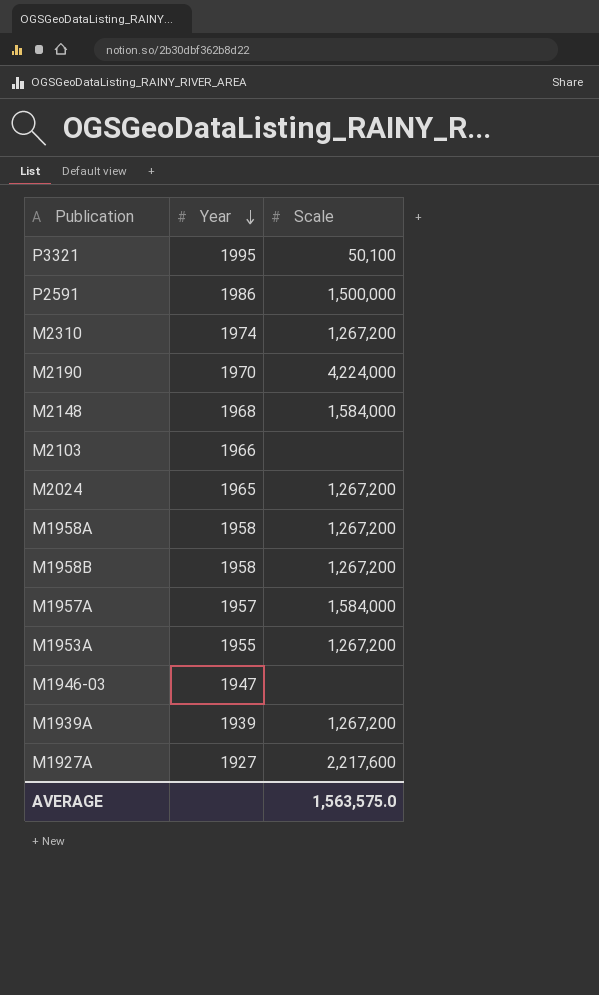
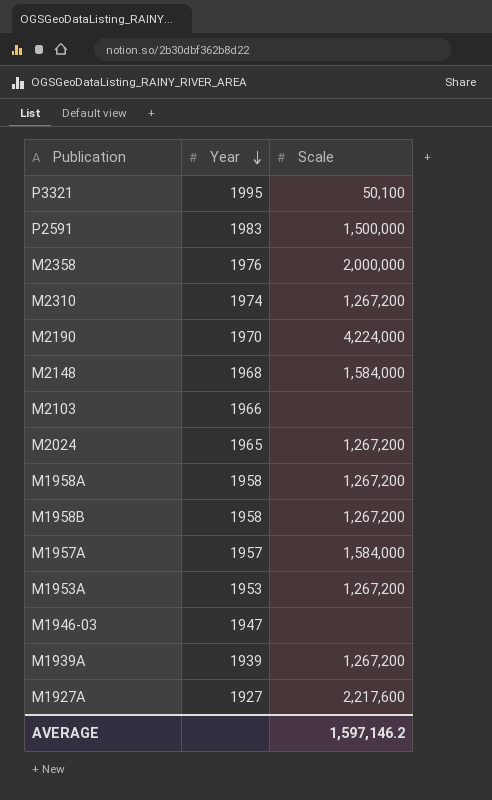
P2591 | Year: 1986 -> 1983
row M2358: none -> 1976 | 2,000,000
M1953A | Year: 1955 -> 1953
AVERAGE | Scale: 1,563,575.0 -> 1,597,146.2

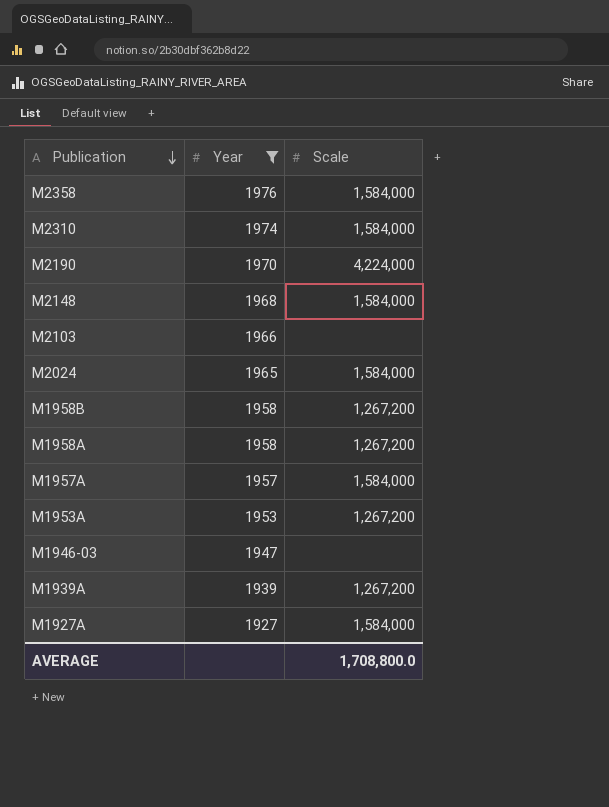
filter: none -> Year <= 1976
row order: Year descending -> Publication descending
M2358 | Scale: 2,000,000 -> 1,584,000
M2310 | Scale: 1,267,200 -> 1,584,000
M2024 | Scale: 1,267,200 -> 1,584,000
M1927A | Scale: 2,217,600 -> 1,584,000
AVERAGE | Scale: 1,597,146.2 -> 1,708,800.0

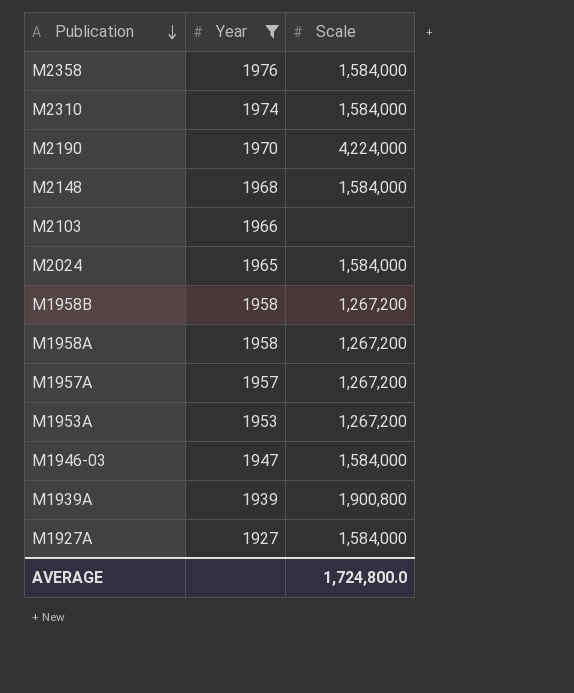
M1957A | Scale: 1,584,000 -> 1,267,200
M1946-03 | Scale: none -> 1,584,000
M1939A | Scale: 1,267,200 -> 1,900,800
AVERAGE | Scale: 1,708,800.0 -> 1,724,800.0

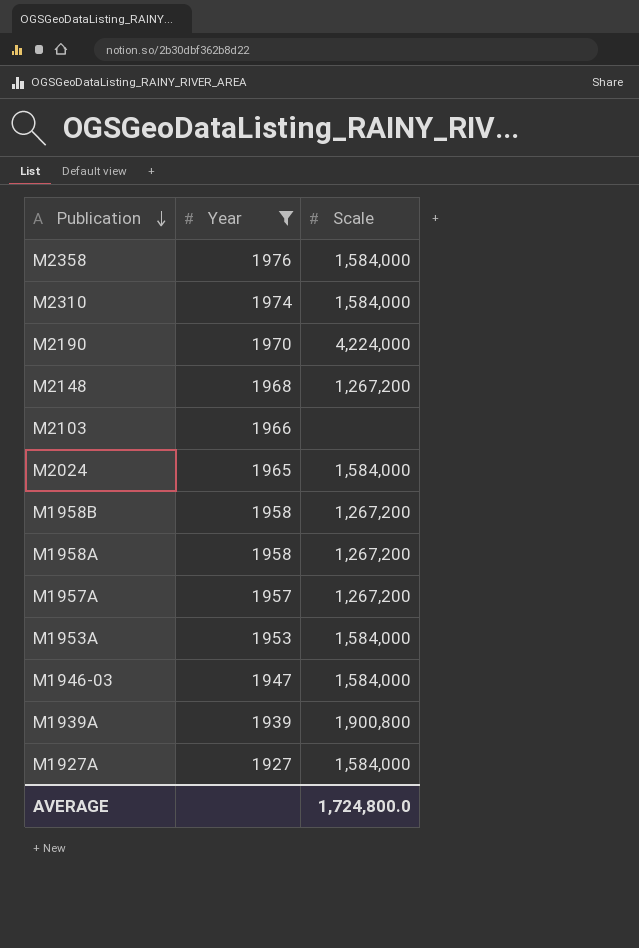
M2148 | Scale: 1,584,000 -> 1,267,200
M1953A | Scale: 1,267,200 -> 1,584,000

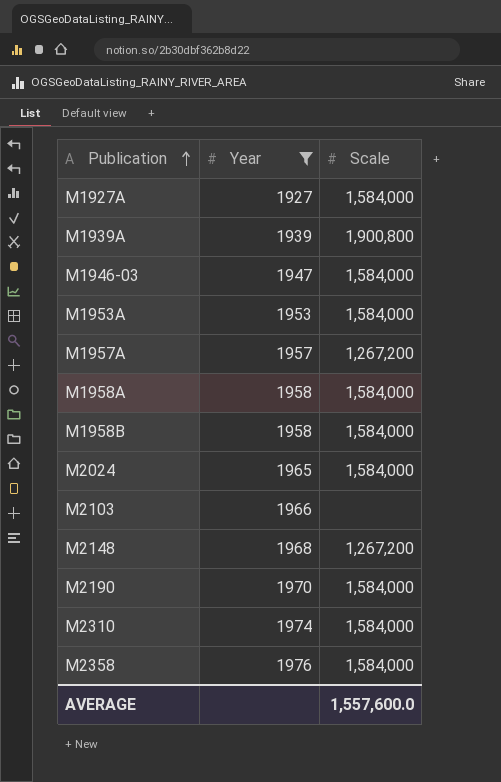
row order: Publication descending -> Publication ascending
M1958A | Scale: 1,267,200 -> 1,584,000
M1958B | Scale: 1,267,200 -> 1,584,000
M2190 | Scale: 4,224,000 -> 1,584,000
AVERAGE | Scale: 1,724,800.0 -> 1,557,600.0

